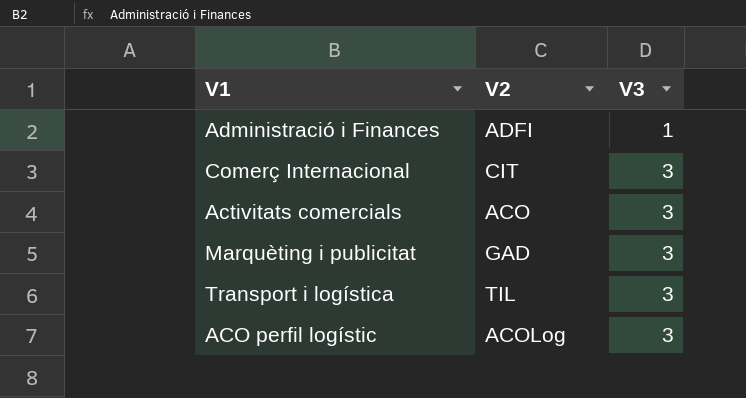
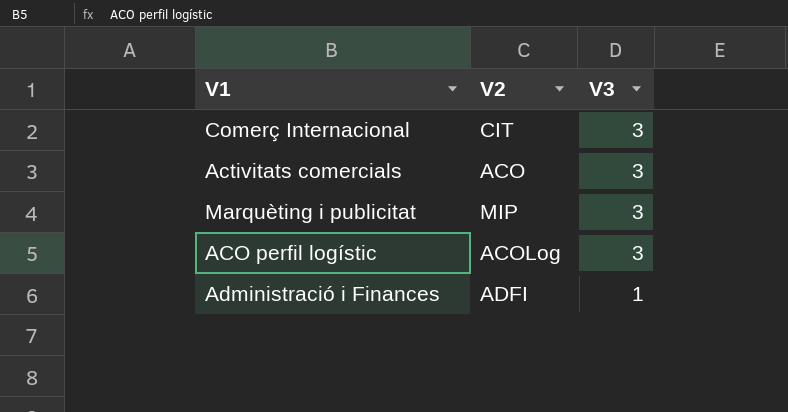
row order: V3 ascending -> V3 descending
row Transport i logística: TIL | 3 -> none
Marquèting i publicitat | V2: GAD -> MIP

